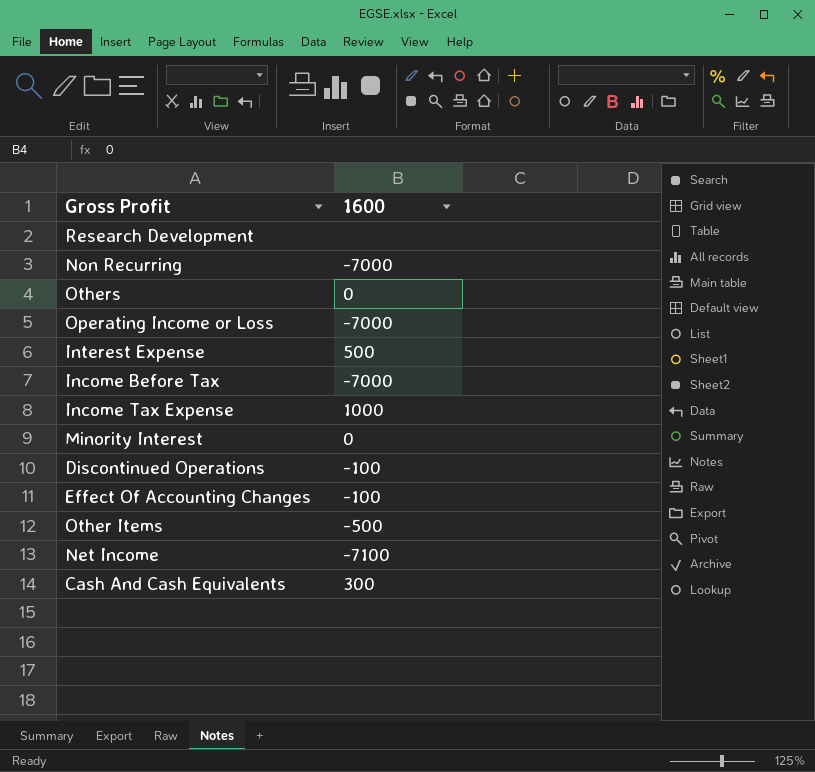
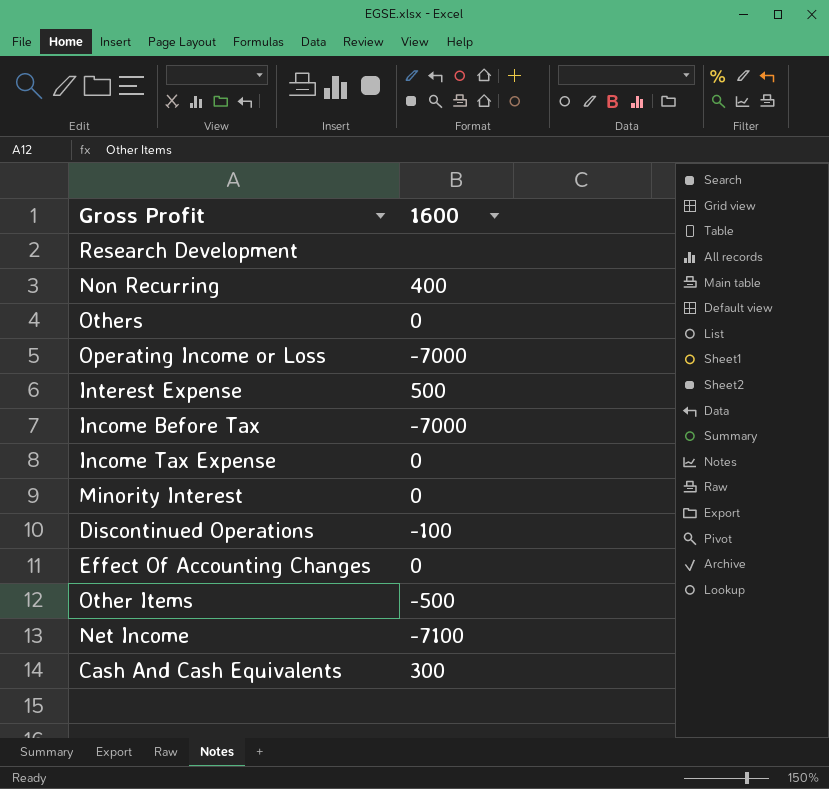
Non Recurring | 1600: -7000 -> 400
Income Tax Expense | 1600: 1000 -> 0
Effect Of Accounting Changes | 1600: -100 -> 0

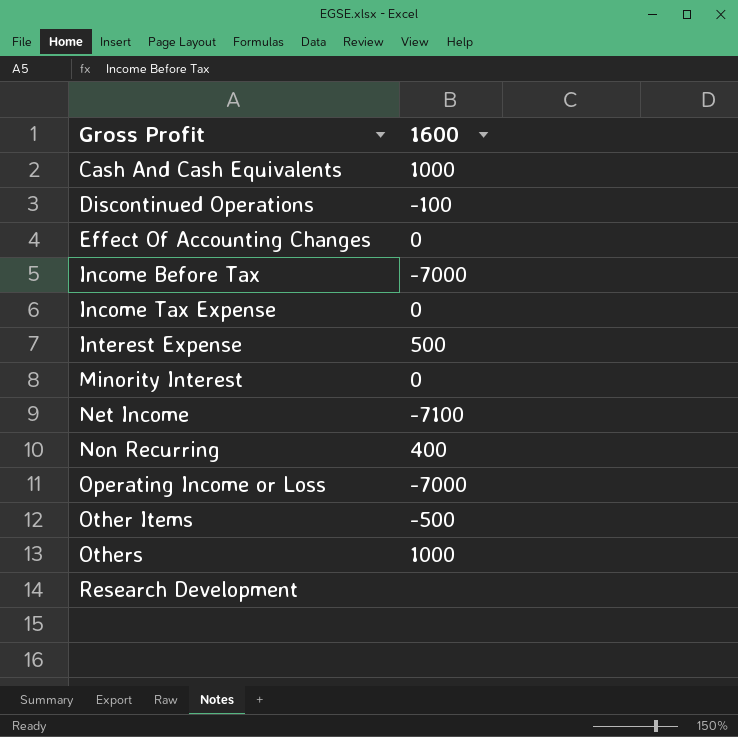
row order: none -> Gross Profit ascending
Cash And Cash Equivalents | 1600: 300 -> 1000
Others | 1600: 0 -> 1000

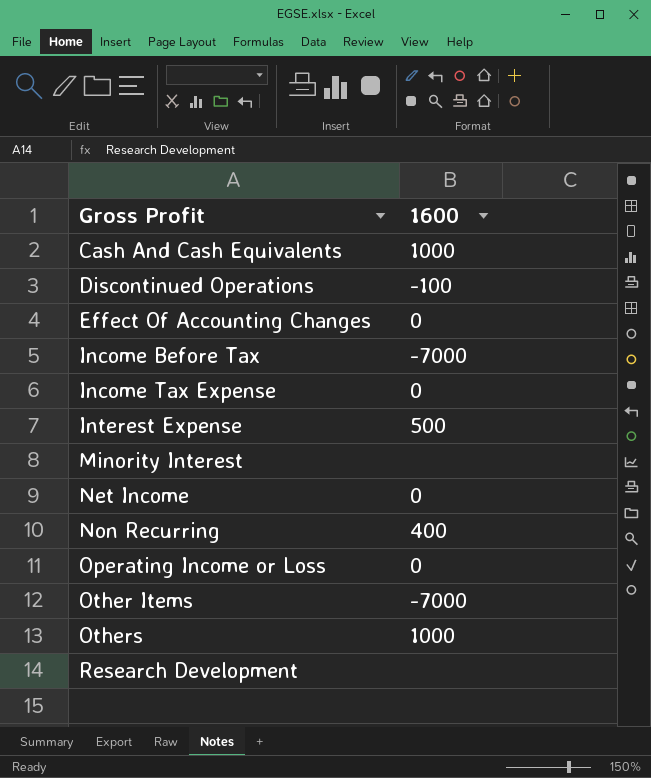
Minority Interest | 1600: 0 -> none
Net Income | 1600: -7100 -> 0
Operating Income or Loss | 1600: -7000 -> 0
Other Items | 1600: -500 -> -7000

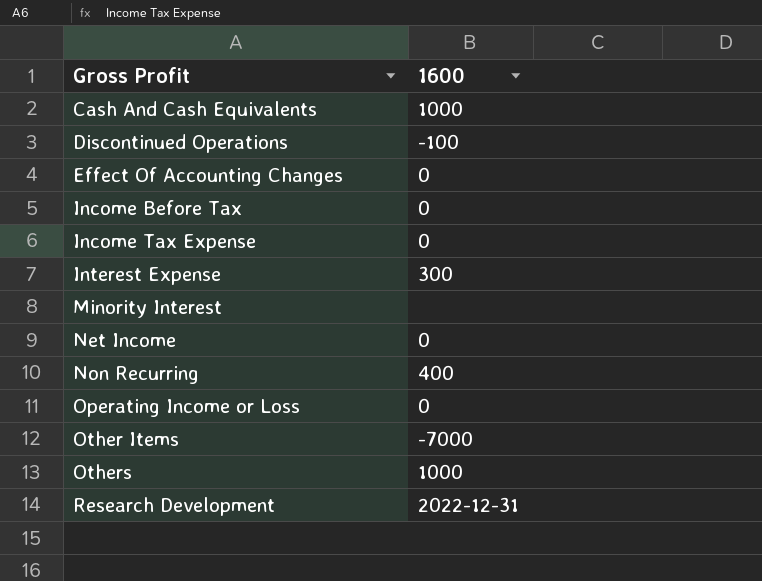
Income Before Tax | 1600: -7000 -> 0
Interest Expense | 1600: 500 -> 300
Research Development | 1600: none -> 2022-12-31

